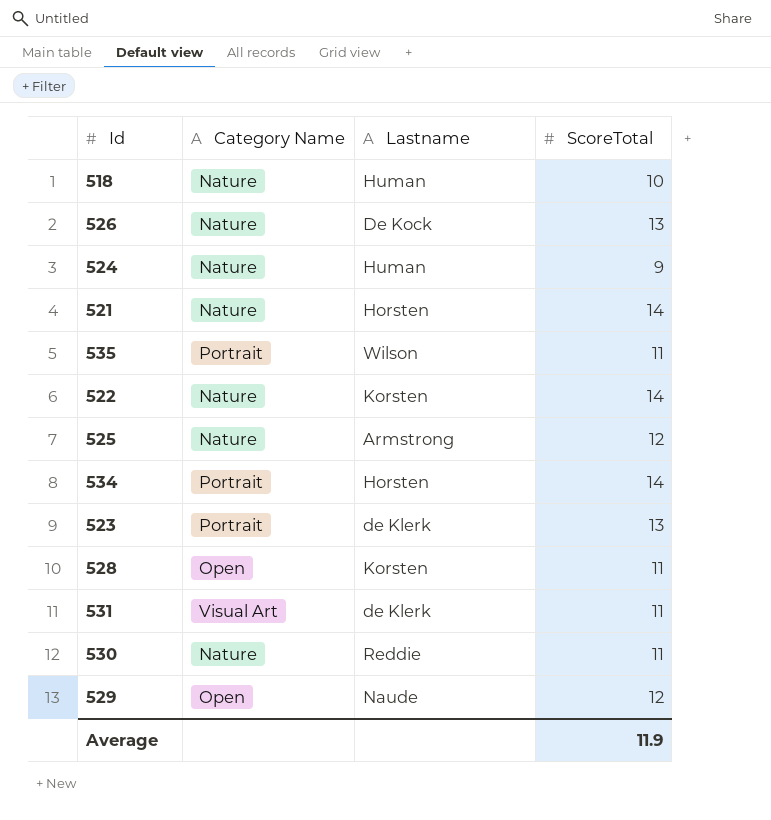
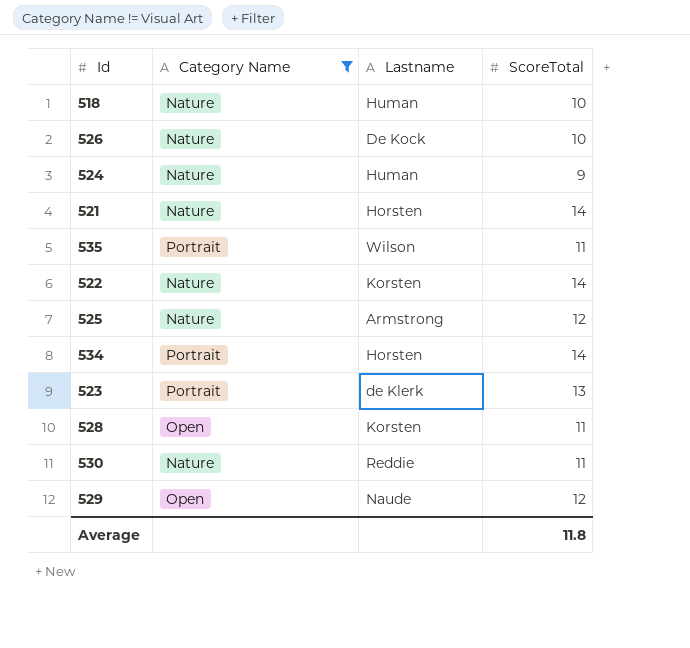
filter: none -> Category Name != Visual Art
526 | ScoreTotal: 13 -> 10
Average | ScoreTotal: 11.9 -> 11.8

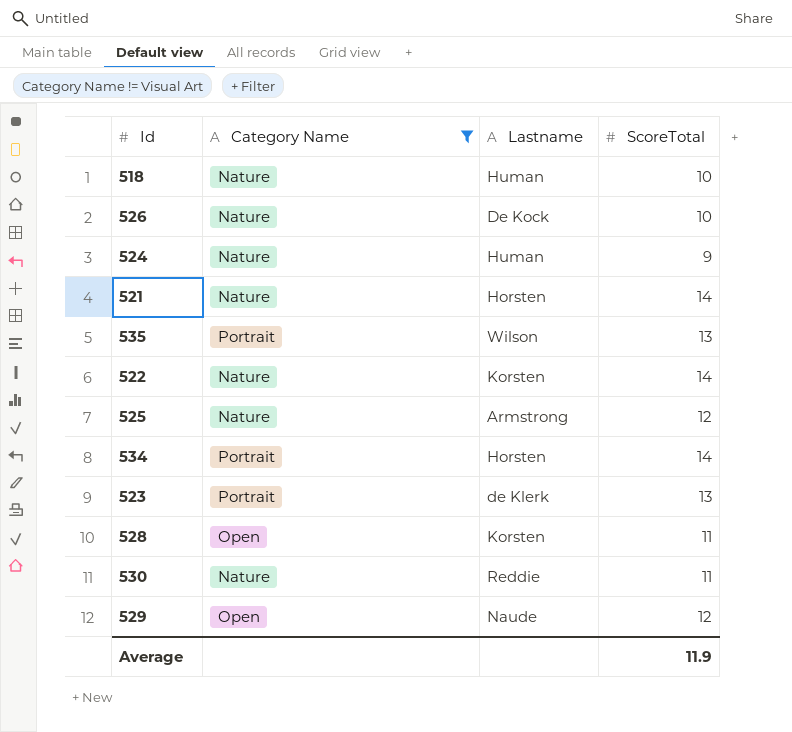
535 | ScoreTotal: 11 -> 13
Average | ScoreTotal: 11.8 -> 11.9

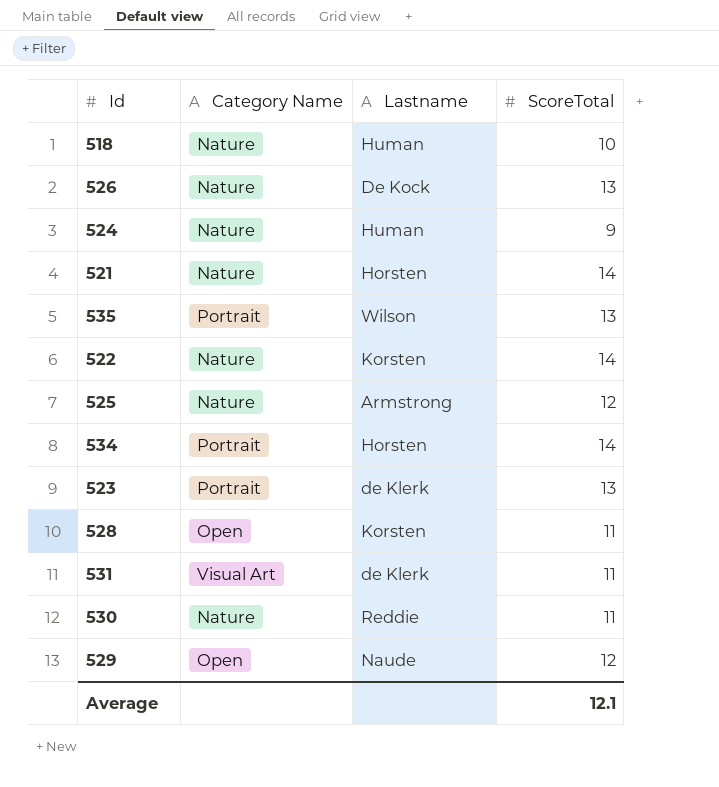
filter: Category Name != Visual Art -> none
526 | ScoreTotal: 10 -> 13
Average | ScoreTotal: 11.9 -> 12.1

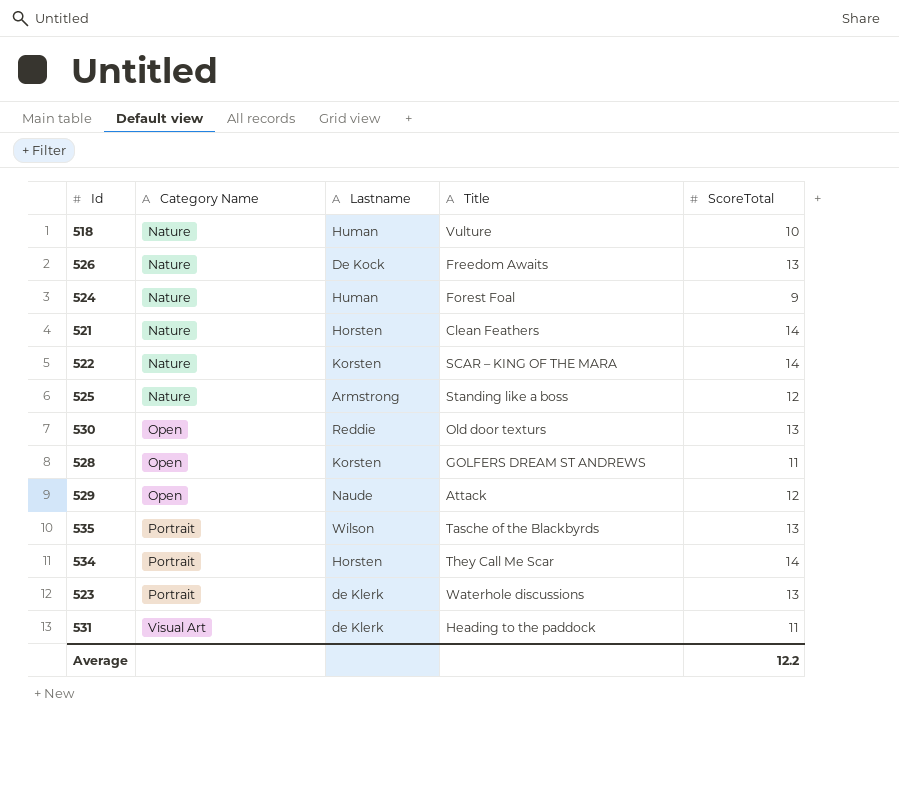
row order: none -> Category Name ascending
column Title | position: none -> 4
530 | Category Name: Nature -> Open
530 | ScoreTotal: 11 -> 13
Average | ScoreTotal: 12.1 -> 12.2

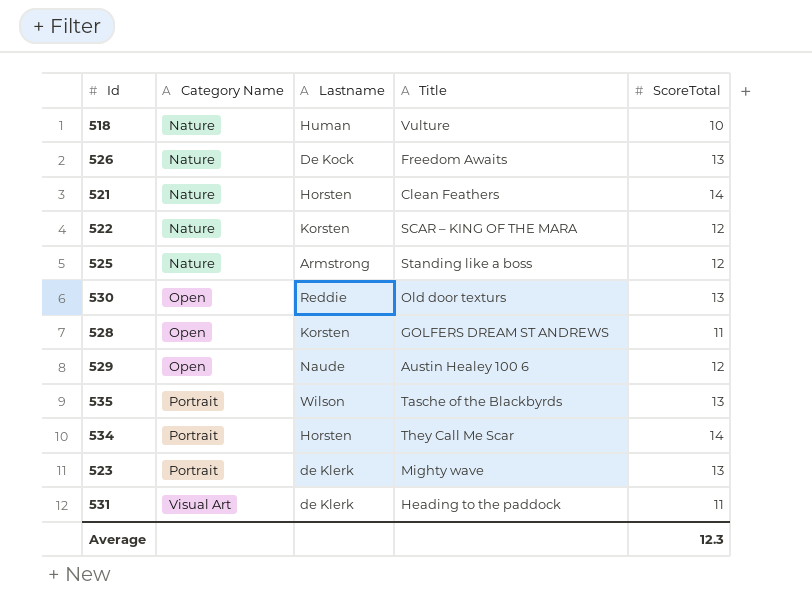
row 524: Nature | Human | Forest Foal | 9 -> none
522 | ScoreTotal: 14 -> 12
529 | Title: Attack -> Austin Healey 100 6
523 | Title: Waterhole discussions -> Mighty wave
Average | ScoreTotal: 12.2 -> 12.3

